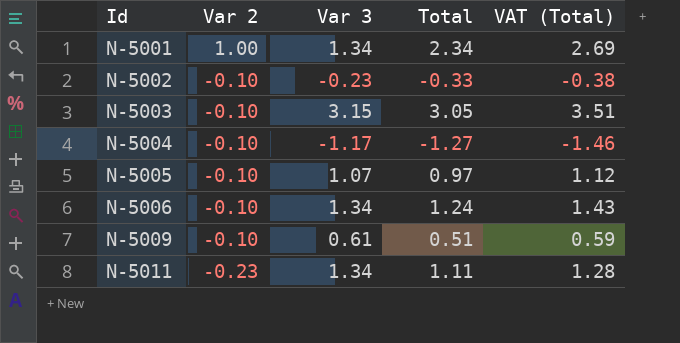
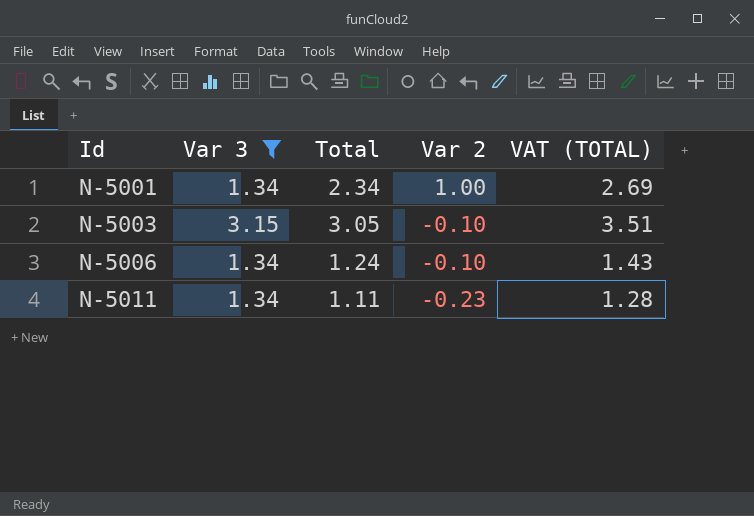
filter: none -> Var 3 >= 1.34
column Var 2 | position: 2 -> 4
column name: VAT (Total) -> VAT (TOTAL)

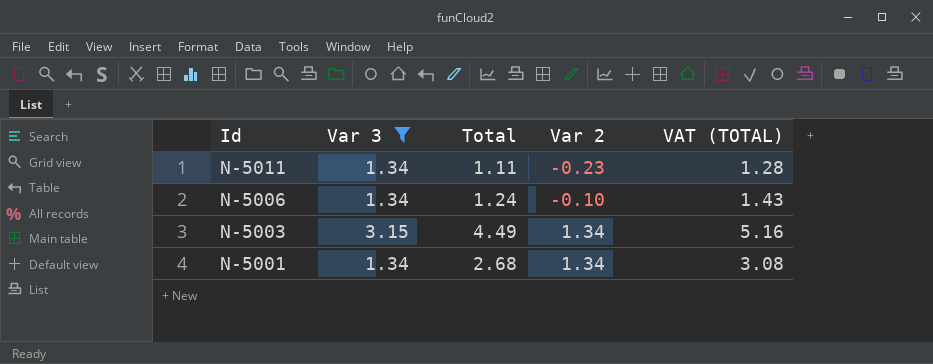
row order: Id ascending -> Id descending
N-5003 | Total: 3.05 -> 4.49
N-5003 | Var 2: -0.10 -> 1.34
N-5003 | VAT (TOTAL): 3.51 -> 5.16
N-5001 | Total: 2.34 -> 2.68
N-5001 | Var 2: 1.00 -> 1.34
N-5001 | VAT (TOTAL): 2.69 -> 3.08

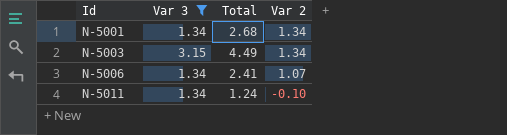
row order: Id descending -> Id ascending
column VAT (TOTAL) | formula: [Total] * 1.15 -> none
N-5006 | Total: 1.24 -> 2.41
N-5006 | Var 2: -0.10 -> 1.07
N-5011 | Total: 1.11 -> 1.24
N-5011 | Var 2: -0.23 -> -0.10

